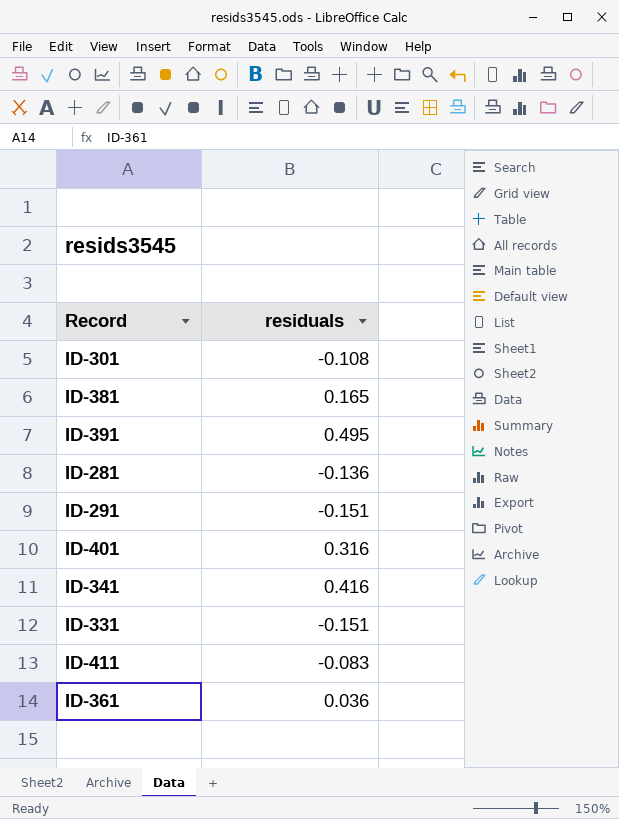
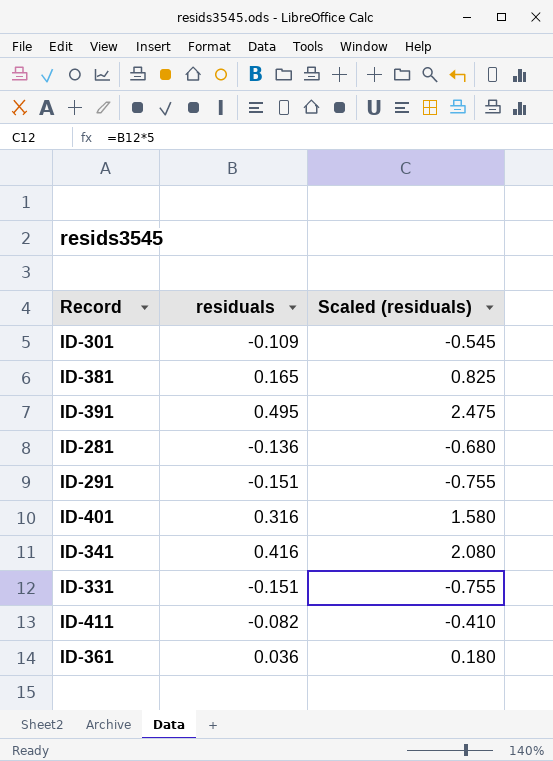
column Scaled (residuals) | formula: none -> [residuals] * 5
ID-301 | residuals: -0.108 -> -0.109
ID-411 | residuals: -0.083 -> -0.082

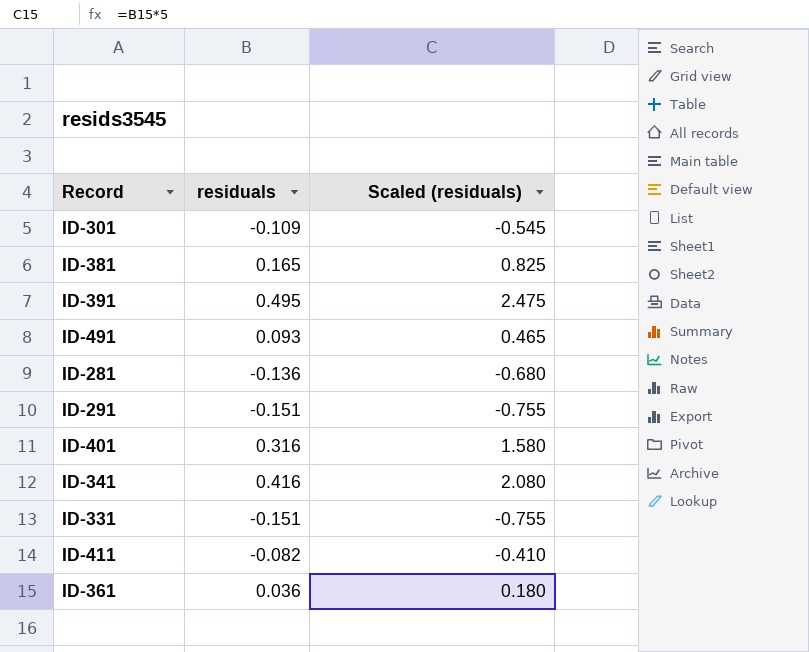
row ID-491: none -> 0.093 | 0.465

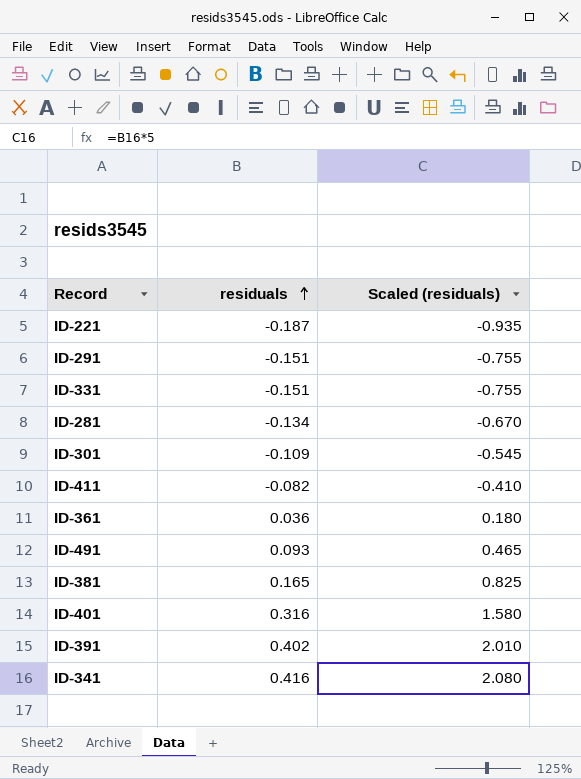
row order: none -> residuals ascending
row ID-221: none -> -0.187 | -0.935
ID-281 | residuals: -0.136 -> -0.134
ID-281 | Scaled (residuals): -0.680 -> -0.670
ID-391 | residuals: 0.495 -> 0.402
ID-391 | Scaled (residuals): 2.475 -> 2.010

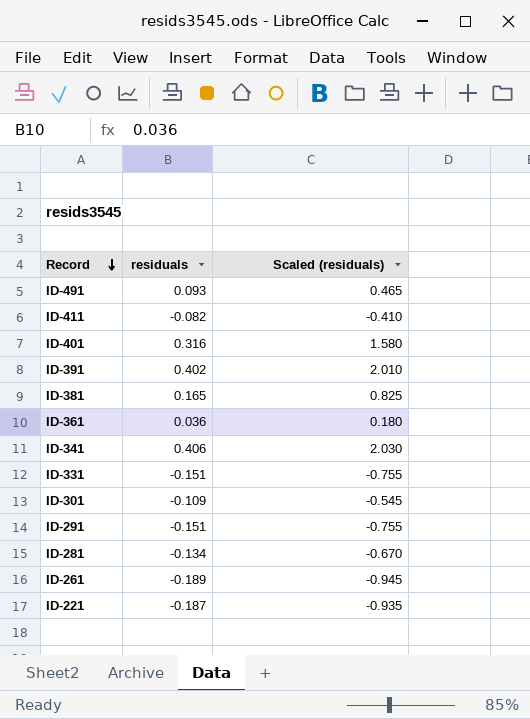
row order: residuals ascending -> Record descending
ID-341 | residuals: 0.416 -> 0.406
ID-341 | Scaled (residuals): 2.080 -> 2.030
row ID-261: none -> -0.189 | -0.945

